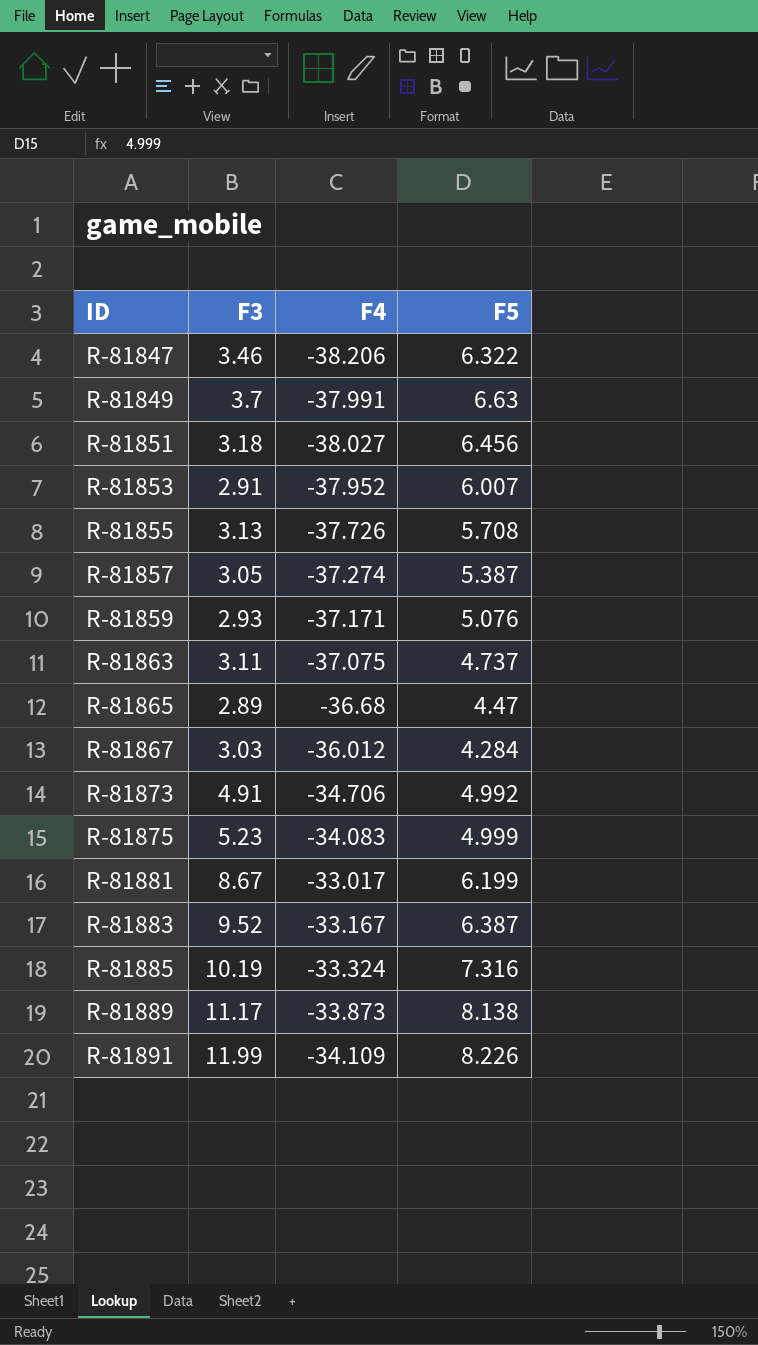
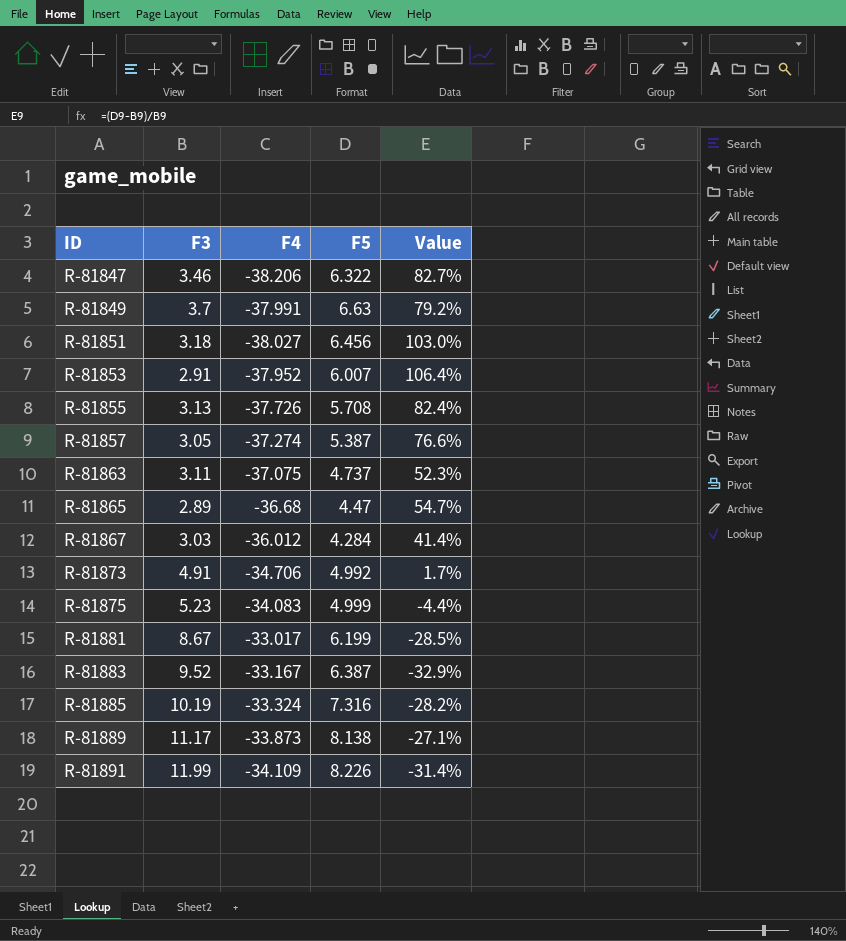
column Value | formula: none -> ([F5] - [F3]) / [F3]
row R-81859: 2.93 | -37.171 | 5.076 -> none

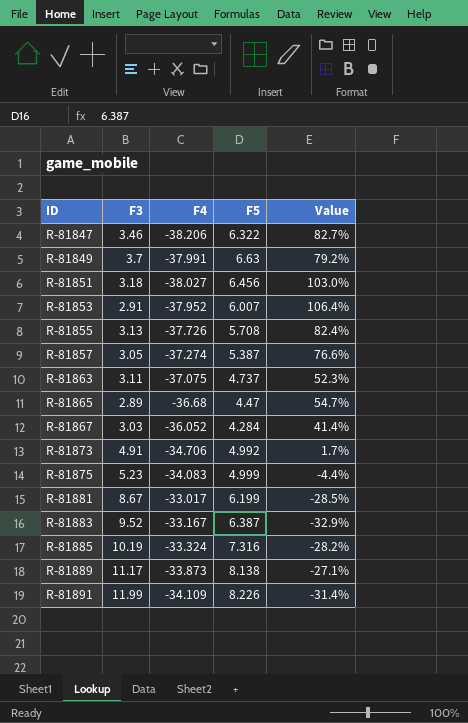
R-81867 | F4: -36.012 -> -36.052

